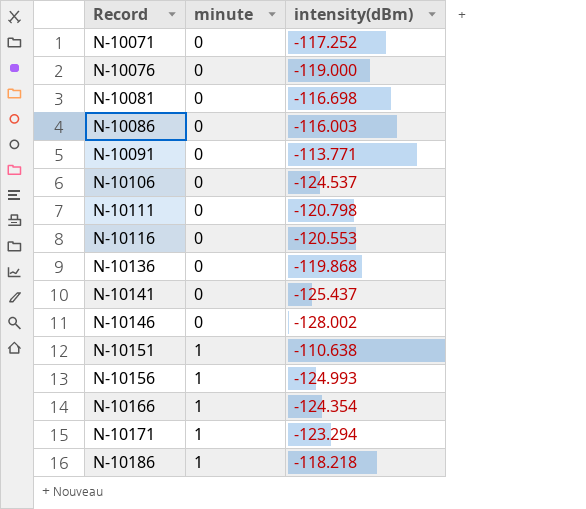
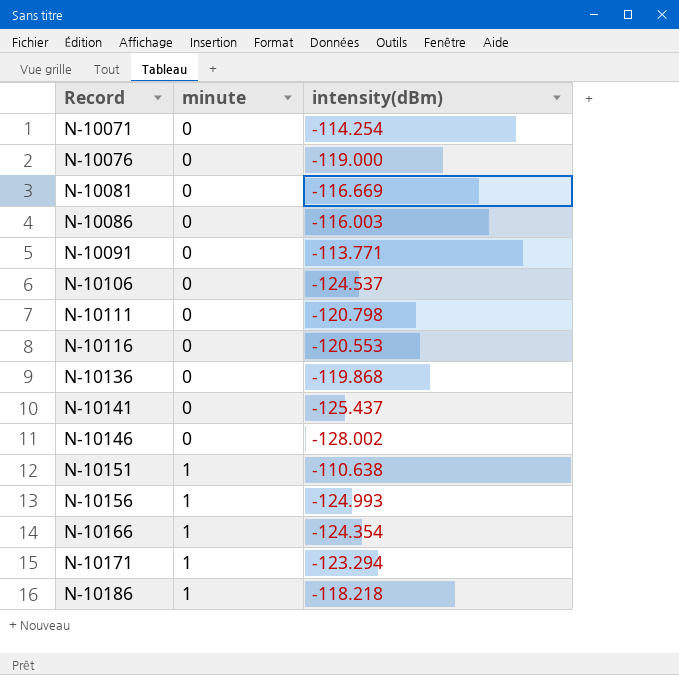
N-10071 | intensity(dBm): -117.252 -> -114.254
N-10081 | intensity(dBm): -116.698 -> -116.669

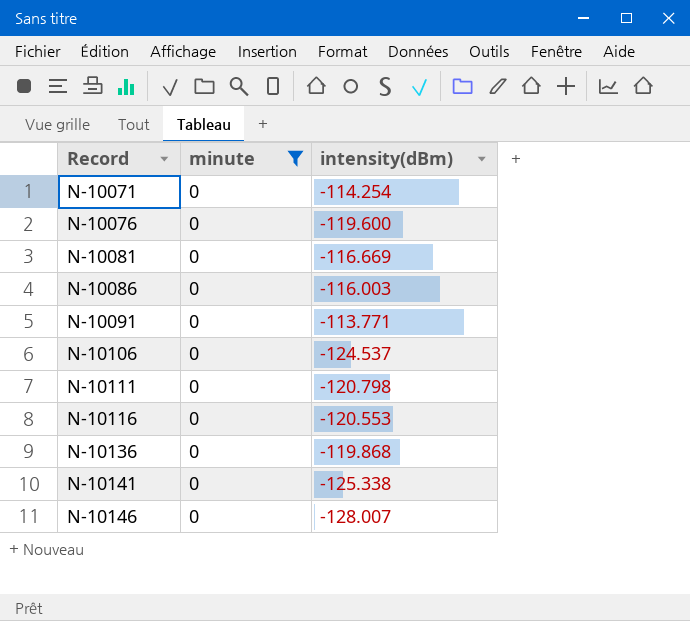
filter: none -> minute = 0
N-10076 | intensity(dBm): -119.000 -> -119.600
N-10141 | intensity(dBm): -125.437 -> -125.338
N-10146 | intensity(dBm): -128.002 -> -128.007

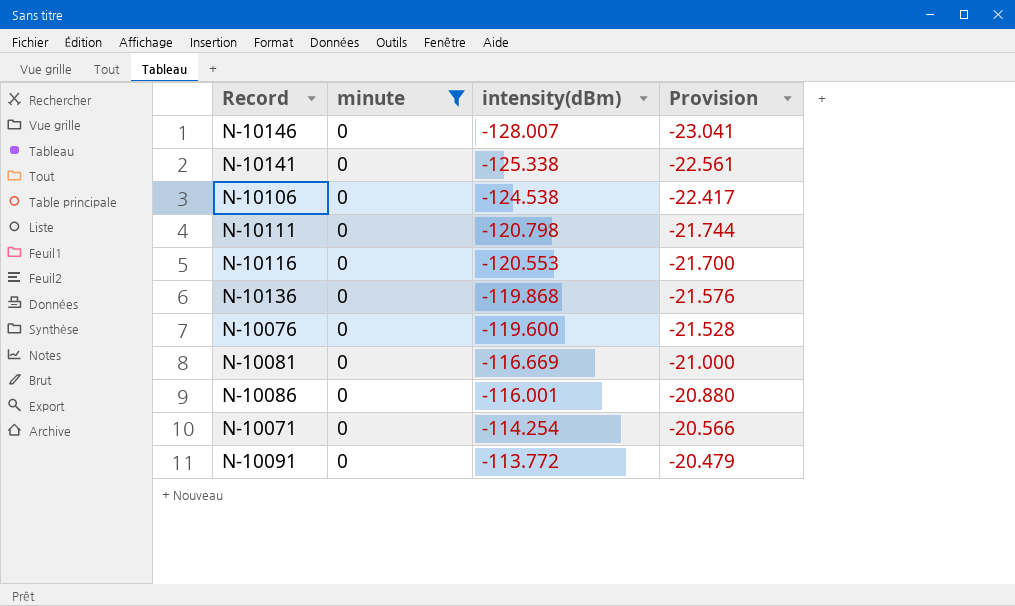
row order: Record ascending -> intensity(dBm) ascending
column Provision | formula: none -> [intensity(dBm)] * 0.18
N-10106 | intensity(dBm): -124.537 -> -124.538
N-10086 | intensity(dBm): -116.003 -> -116.001
N-10091 | intensity(dBm): -113.771 -> -113.772

